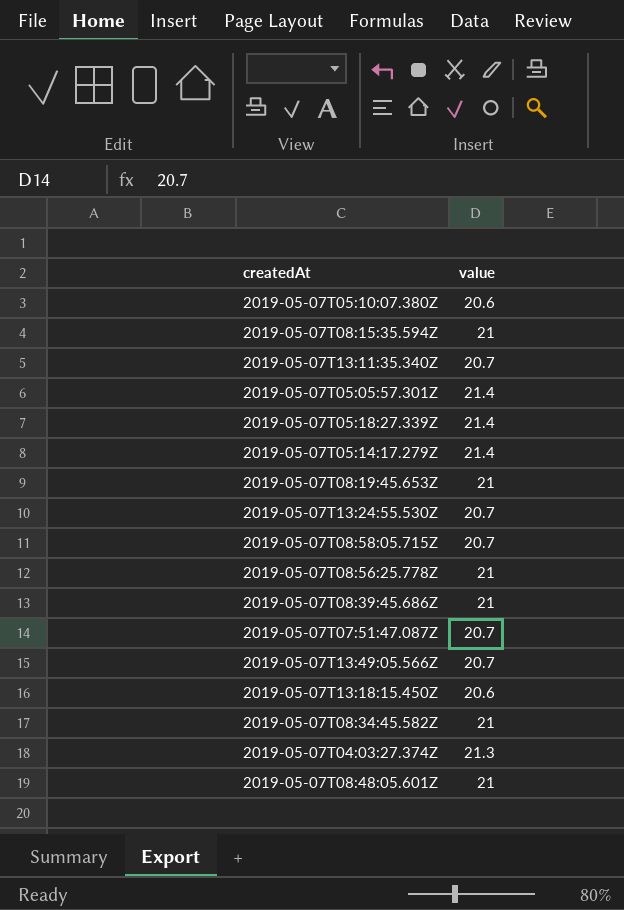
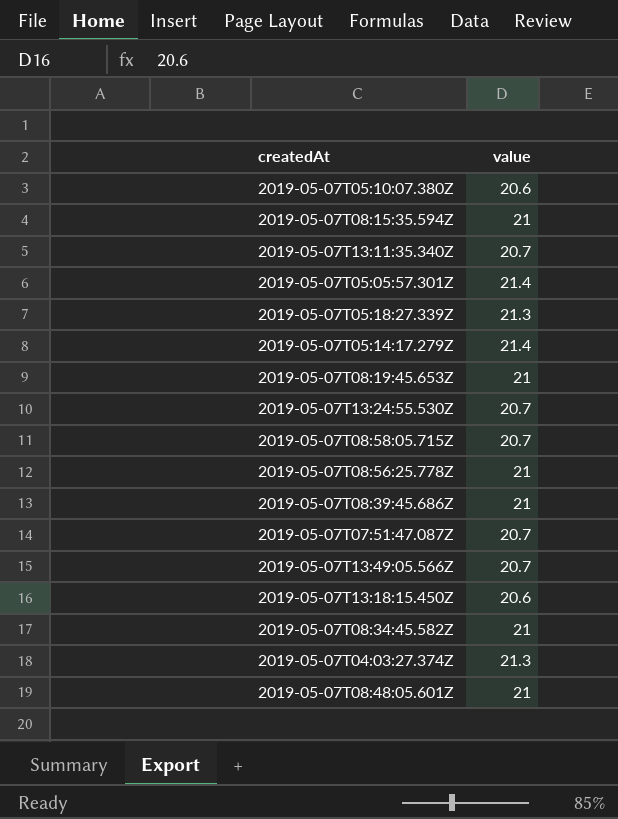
2019-05-07T05:18:27.339Z | value: 21.4 -> 21.3

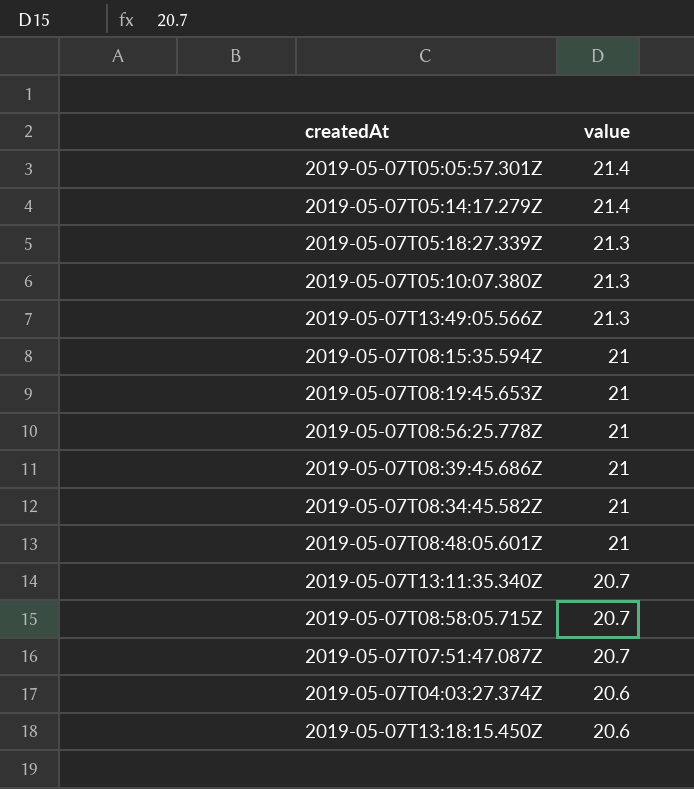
row order: none -> value descending
row 2019-05-07T13:24:55.530Z: 20.7 -> none
2019-05-07T05:10:07.380Z | value: 20.6 -> 21.3
2019-05-07T13:49:05.566Z | value: 20.7 -> 21.3
2019-05-07T04:03:27.374Z | value: 21.3 -> 20.6

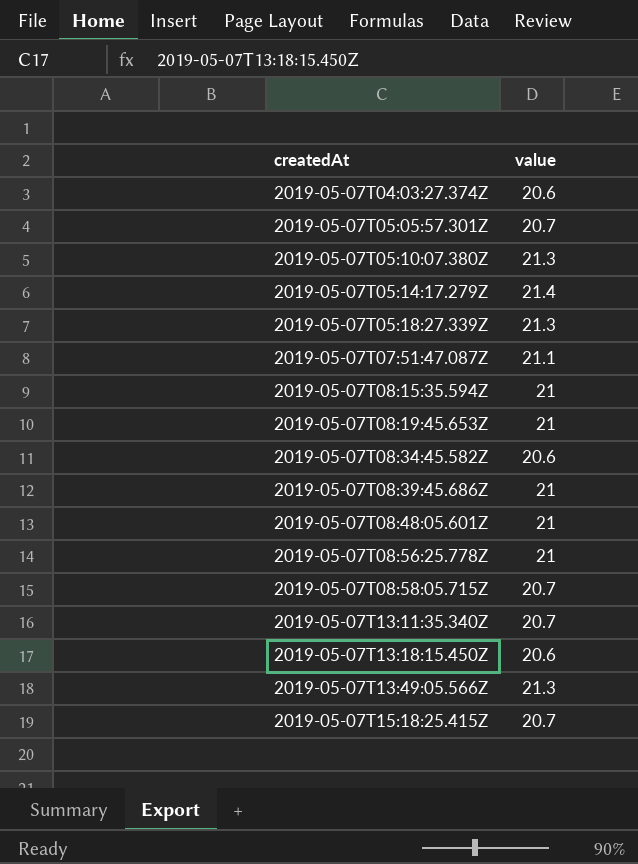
row order: value descending -> createdAt ascending
2019-05-07T05:05:57.301Z | value: 21.4 -> 20.7
2019-05-07T07:51:47.087Z | value: 20.7 -> 21.1
2019-05-07T08:34:45.582Z | value: 21 -> 20.6
row 2019-05-07T15:18:25.415Z: none -> 20.7

